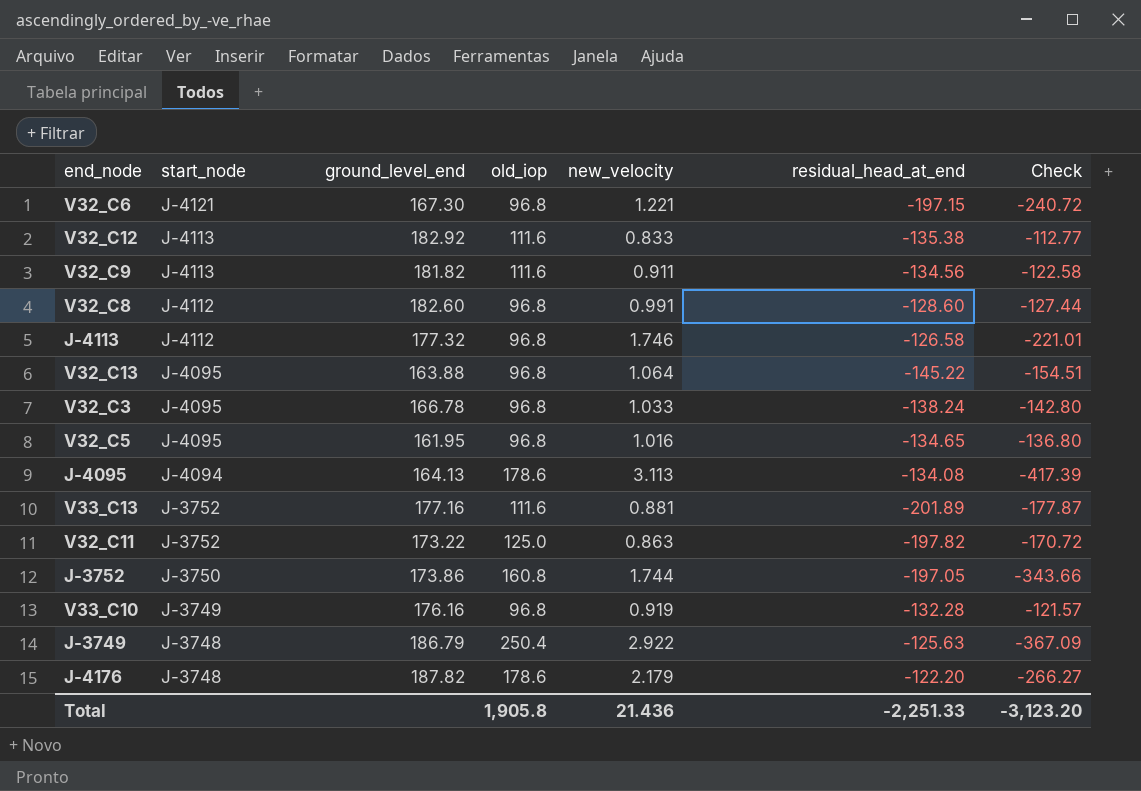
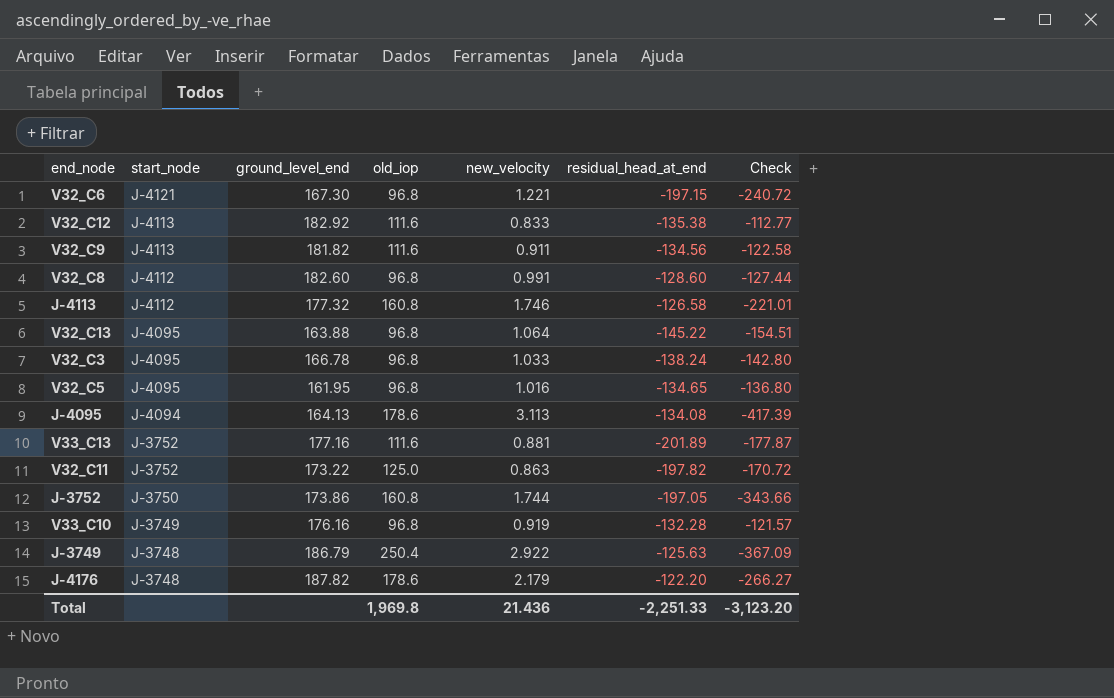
J-4113 | old_iop: 96.8 -> 160.8
Total | old_iop: 1,905.8 -> 1,969.8

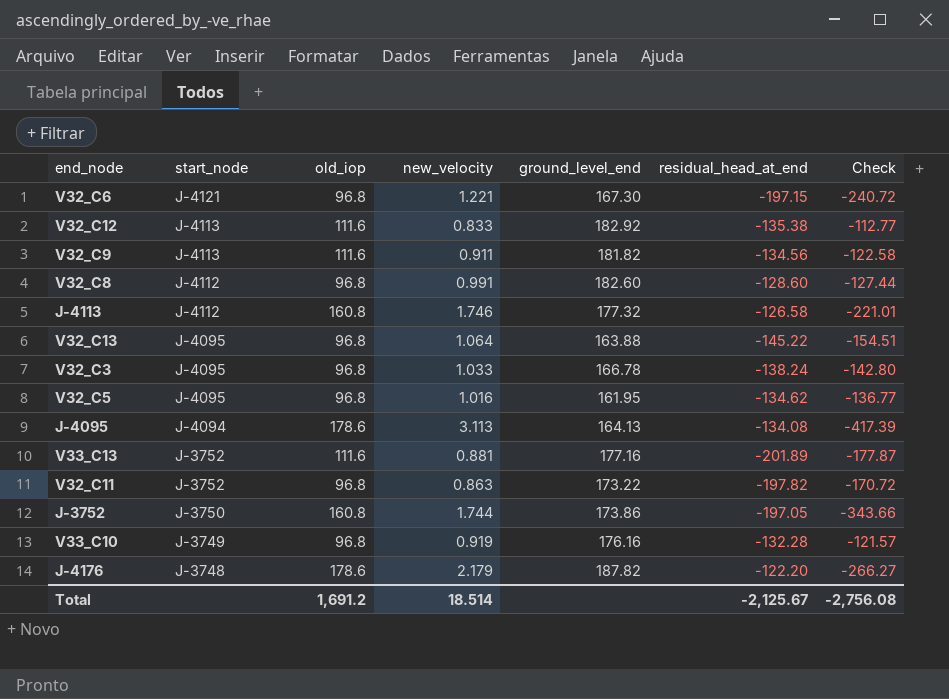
column ground_level_end | position: 3 -> 5
row J-3749: J-3748 | 186.79 | 250.4 | 2.922 | -125.63 | -367.09 -> none
V32_C5 | residual_head_at_end: -134.65 -> -134.62
V32_C5 | Check: -136.80 -> -136.77
V32_C11 | old_iop: 125.0 -> 96.8
Total | old_iop: 1,969.8 -> 1,691.2
Total | new_velocity: 21.436 -> 18.514
Total | residual_head_at_end: -2,251.33 -> -2,125.67
Total | Check: -3,123.20 -> -2,756.08

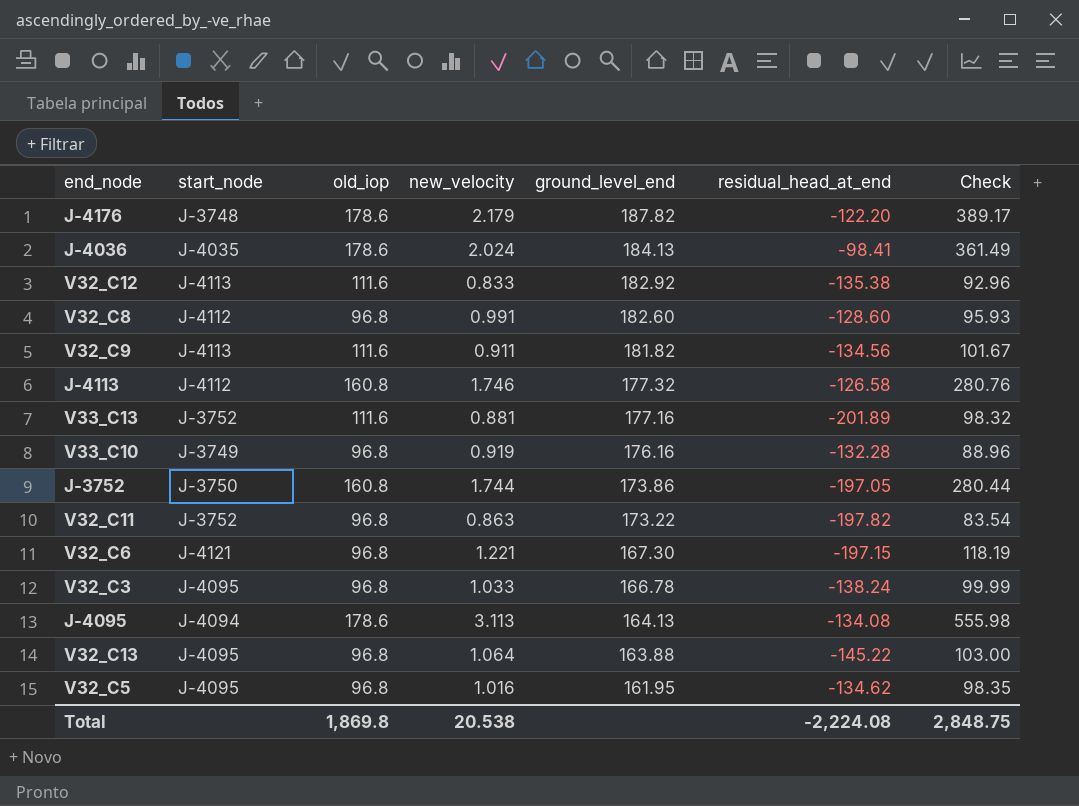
row order: start_node descending -> ground_level_end descending
column Check | formula: [new_velocity] * [residual_head_at_end] -> [old_iop] * [new_velocity]
row J-4036: none -> J-4035 | 178.6 | 2.024 | 184.13 | -98.41 | 361.49
Total | old_iop: 1,691.2 -> 1,869.8
Total | new_velocity: 18.514 -> 20.538
Total | residual_head_at_end: -2,125.67 -> -2,224.08
Total | Check: -2,756.08 -> 2,848.75

